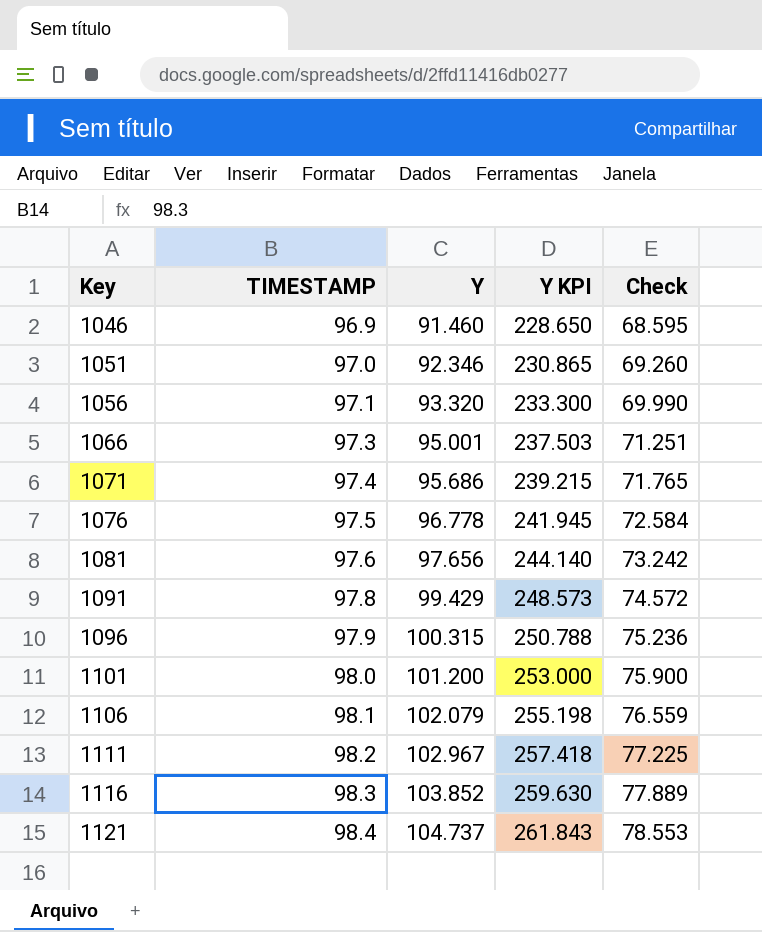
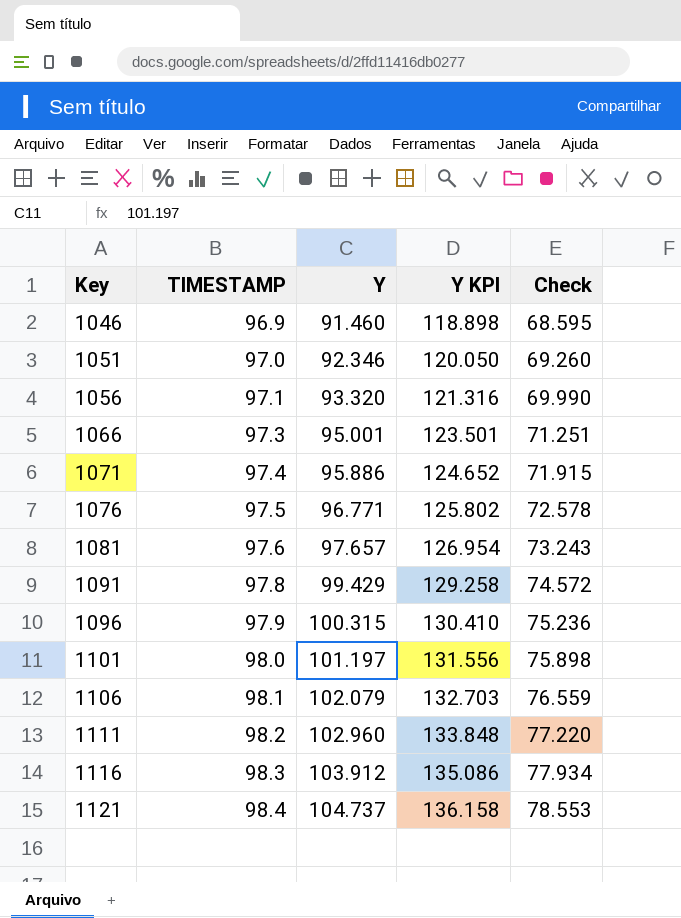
column Y KPI | formula: [Y] * 2.5 -> [Y] * 1.3
1071 | Y: 95.686 -> 95.886
1071 | Check: 71.765 -> 71.915
1076 | Y: 96.778 -> 96.771
1076 | Check: 72.584 -> 72.578
1081 | Y: 97.656 -> 97.657
1081 | Check: 73.242 -> 73.243
1101 | Y: 101.200 -> 101.197
1101 | Check: 75.900 -> 75.898
1111 | Y: 102.967 -> 102.960
1111 | Check: 77.225 -> 77.220
1116 | Y: 103.852 -> 103.912
1116 | Check: 77.889 -> 77.934

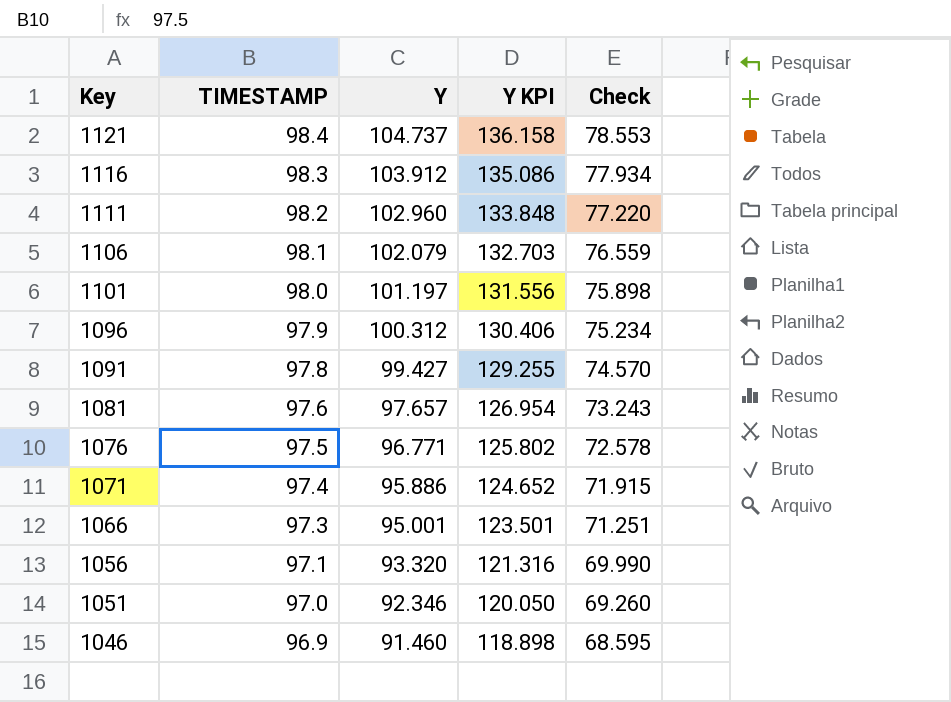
row order: Key ascending -> Key descending
1096 | Y: 100.315 -> 100.312
1096 | Y KPI: 130.410 -> 130.406
1096 | Check: 75.236 -> 75.234
1091 | Y: 99.429 -> 99.427
1091 | Y KPI: 129.258 -> 129.255
1091 | Check: 74.572 -> 74.570

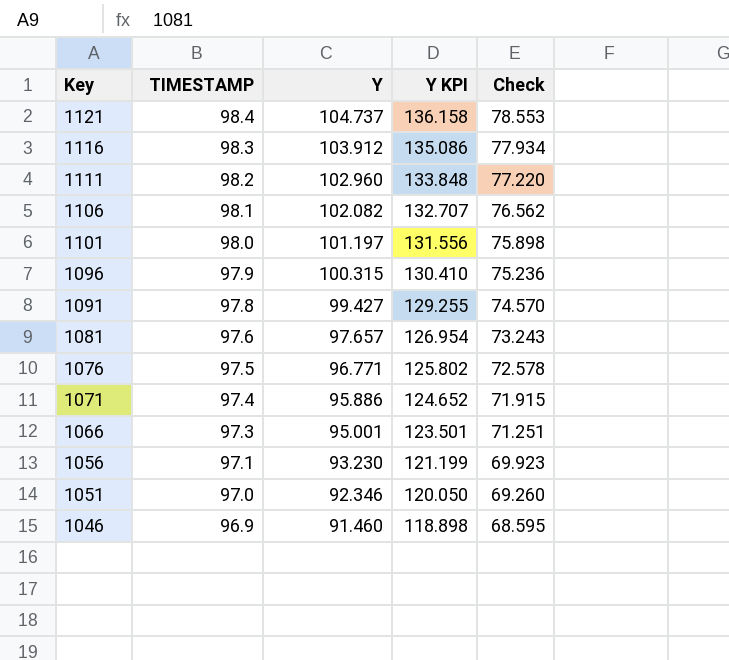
1106 | Y: 102.079 -> 102.082
1106 | Y KPI: 132.703 -> 132.707
1106 | Check: 76.559 -> 76.562
1096 | Y: 100.312 -> 100.315
1096 | Y KPI: 130.406 -> 130.410
1096 | Check: 75.234 -> 75.236
1056 | Y: 93.320 -> 93.230
1056 | Y KPI: 121.316 -> 121.199
1056 | Check: 69.990 -> 69.923

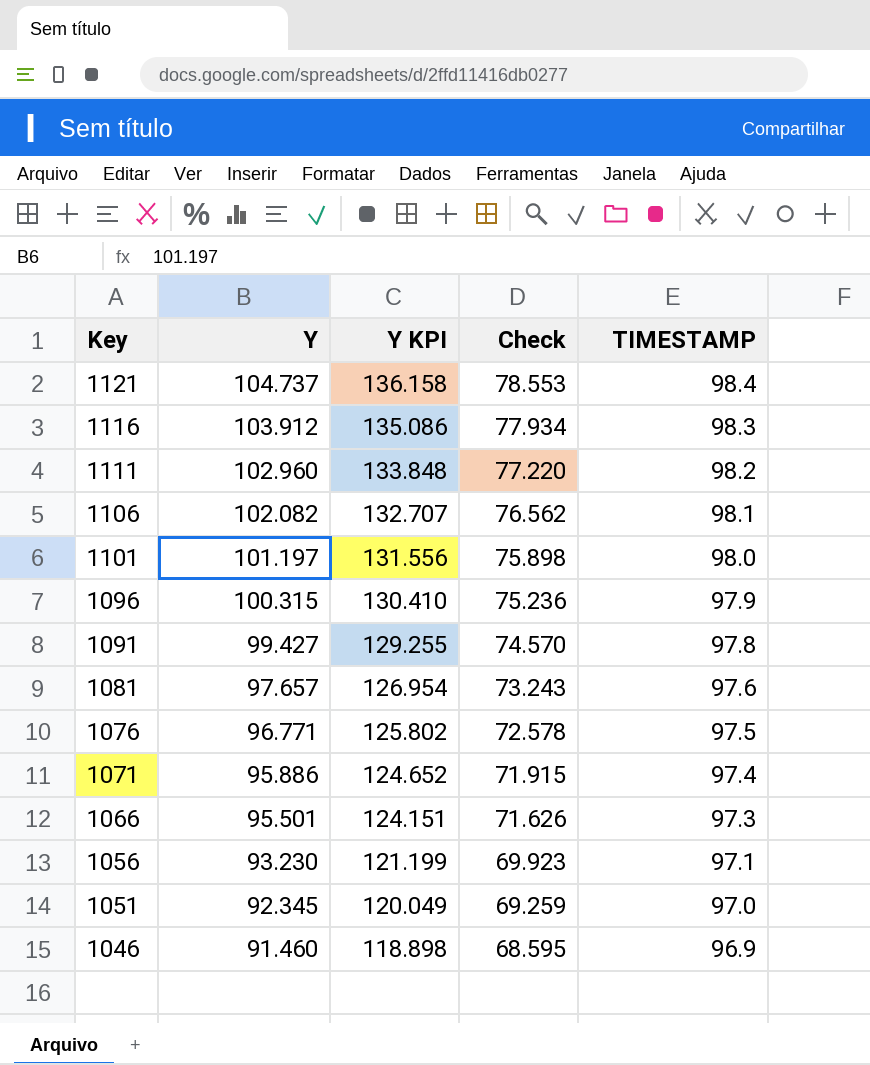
column TIMESTAMP | position: 2 -> 5
1066 | Y: 95.001 -> 95.501
1066 | Y KPI: 123.501 -> 124.151
1066 | Check: 71.251 -> 71.626
1051 | Y: 92.346 -> 92.345
1051 | Y KPI: 120.050 -> 120.049
1051 | Check: 69.260 -> 69.259

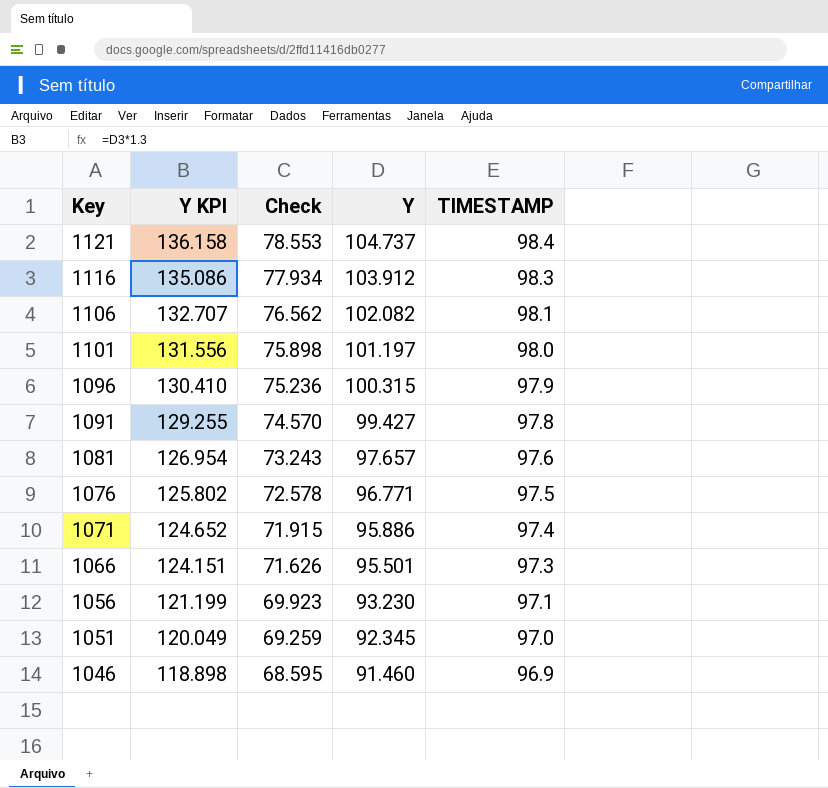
column Y | position: 2 -> 4
row 1111: 102.960 | 133.848 | 77.220 | 98.2 -> none

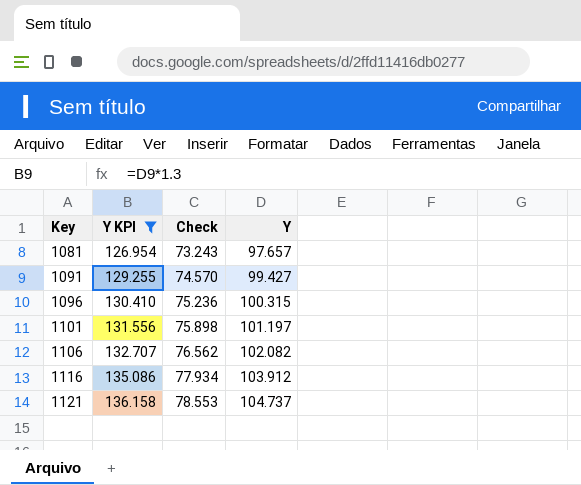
filter: none -> Y KPI >= 126.954
row order: Key descending -> Key ascending
column TIMESTAMP | position: 5 -> none

